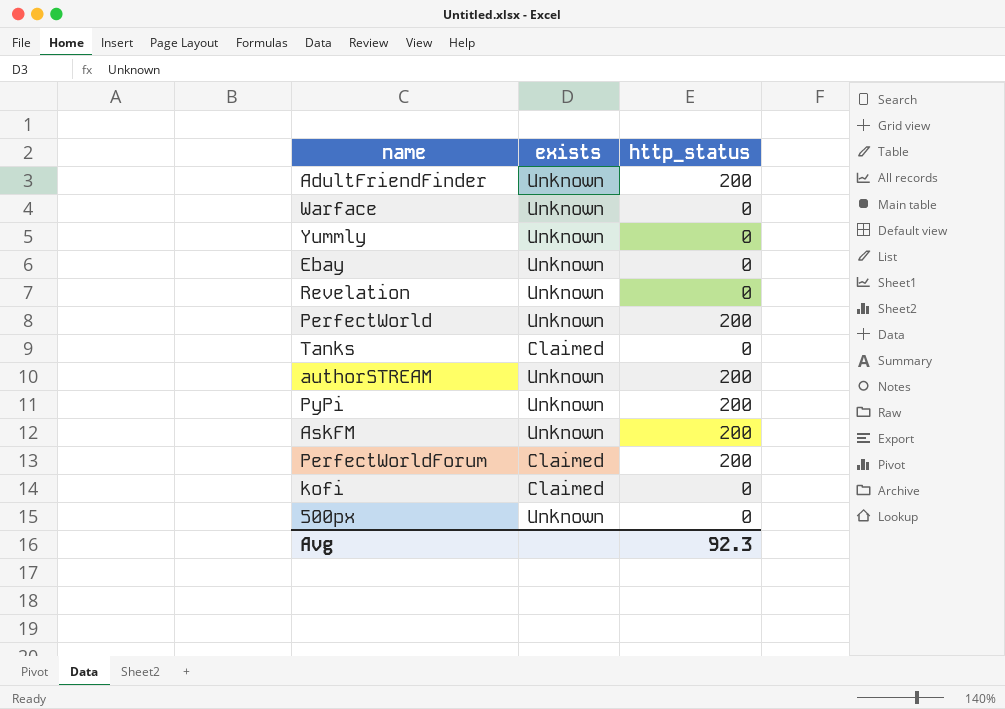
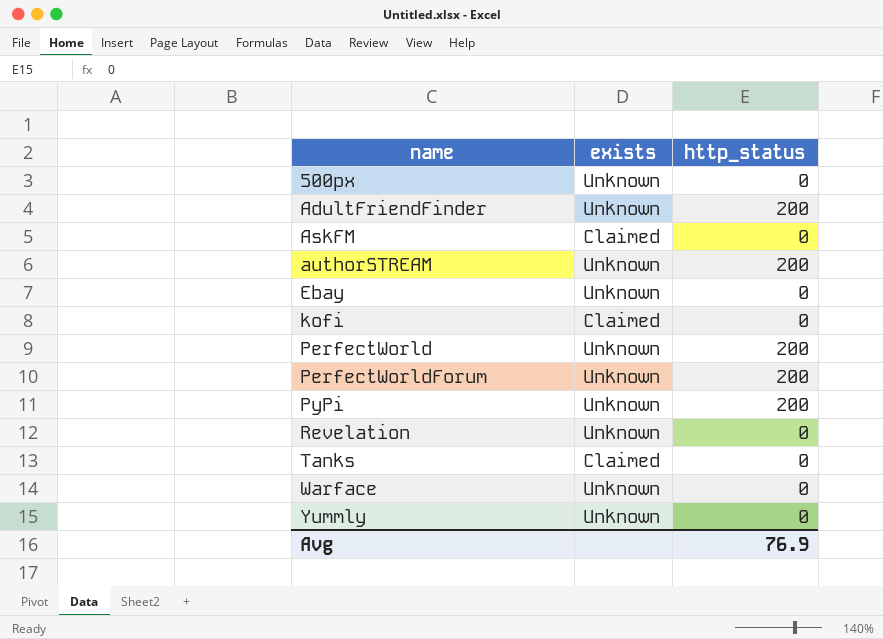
row order: none -> name ascending
AskFM | exists: Unknown -> Claimed
AskFM | http_status: 200 -> 0
PerfectWorldForum | exists: Claimed -> Unknown
Avg | http_status: 92.3 -> 76.9

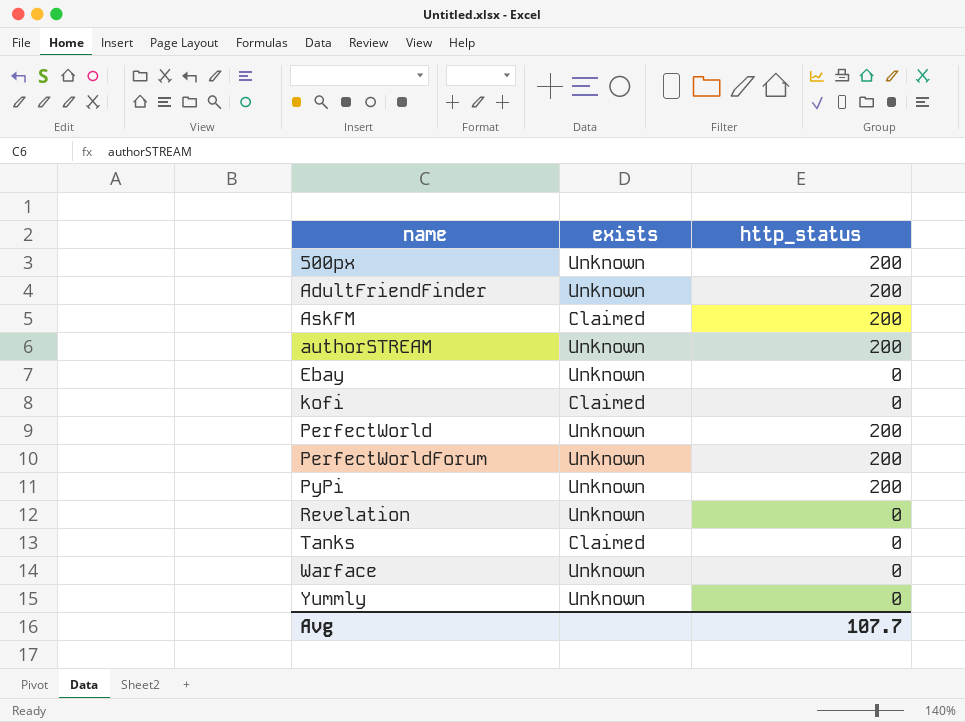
500px | http_status: 0 -> 200
AskFM | http_status: 0 -> 200
Avg | http_status: 76.9 -> 107.7

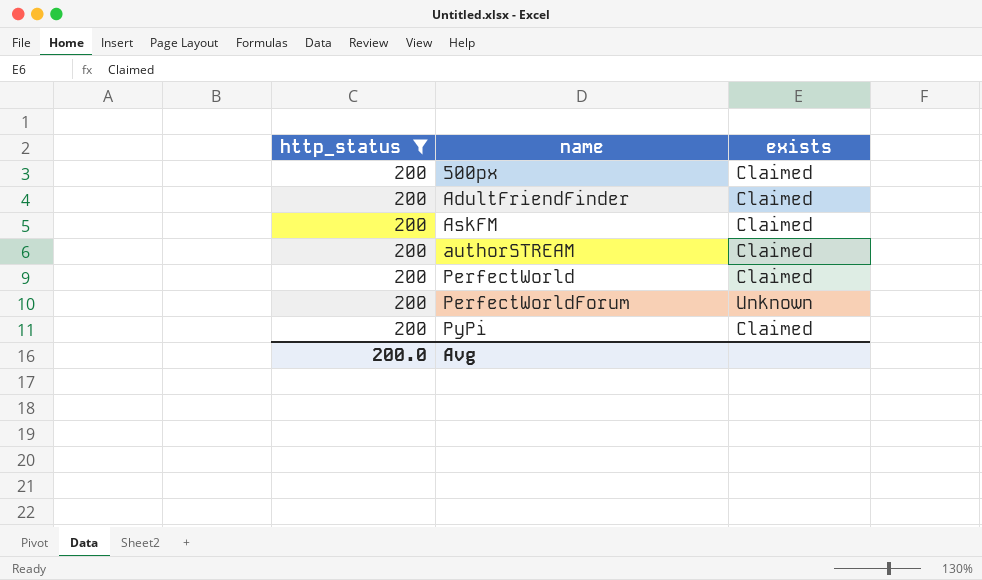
filter: none -> http_status = 200
column http_status | position: 3 -> 1
500px | exists: Unknown -> Claimed
AdultFriendFinder | exists: Unknown -> Claimed
authorSTREAM | exists: Unknown -> Claimed
PerfectWorld | exists: Unknown -> Claimed
PyPi | exists: Unknown -> Claimed
Avg | http_status: 107.7 -> 200.0

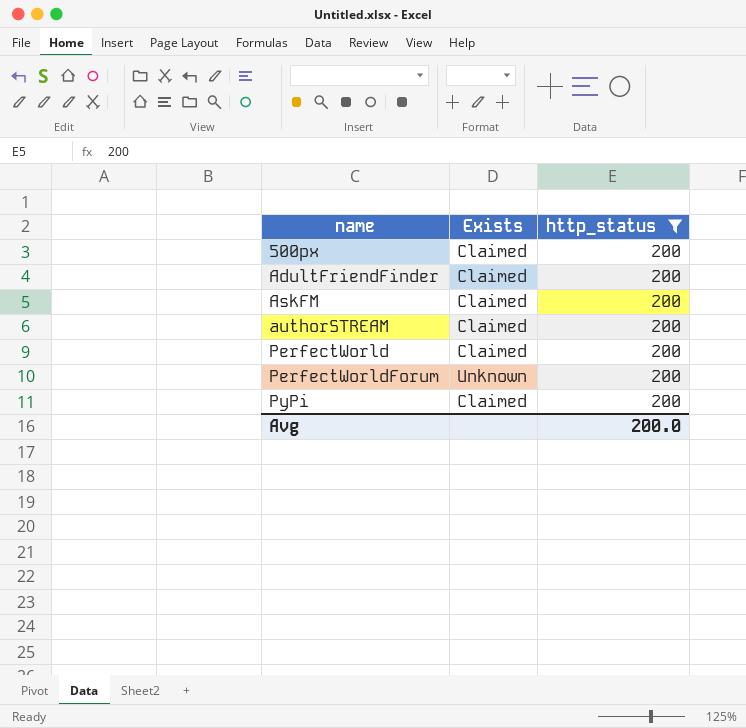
column name: exists -> Exists
column http_status | position: 1 -> 3

